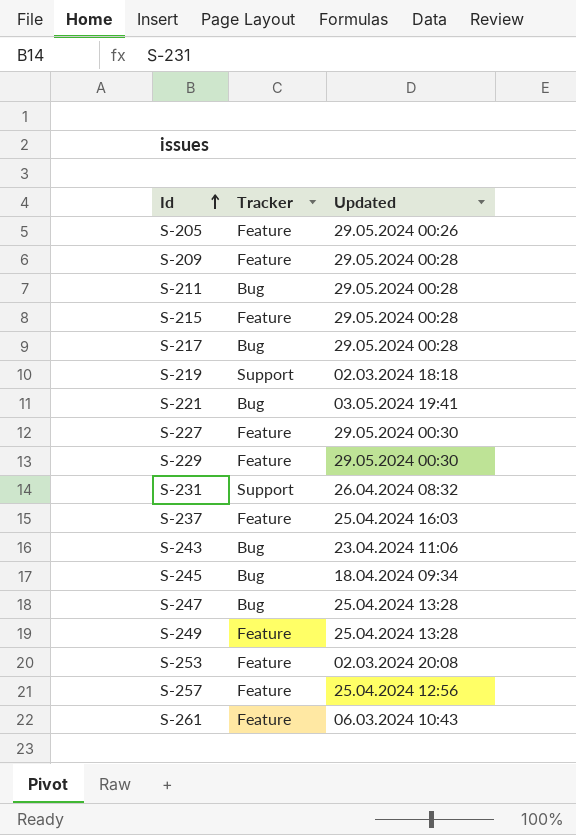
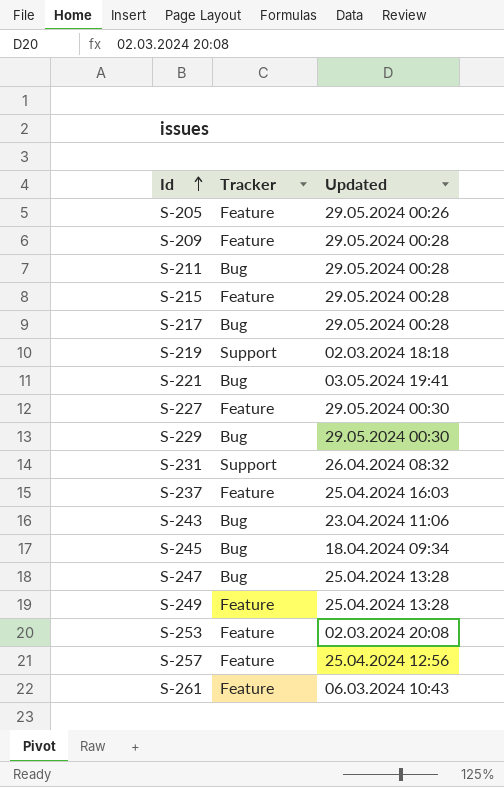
S-229 | Tracker: Feature -> Bug

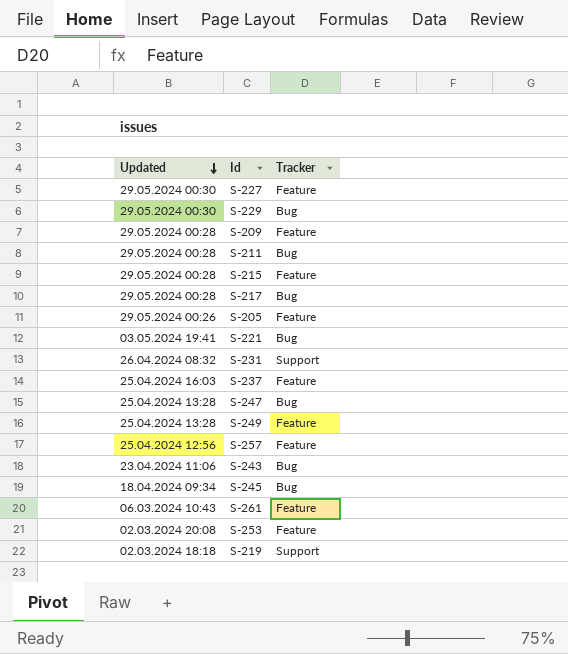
row order: Id ascending -> Updated descending
column Updated | position: 3 -> 1

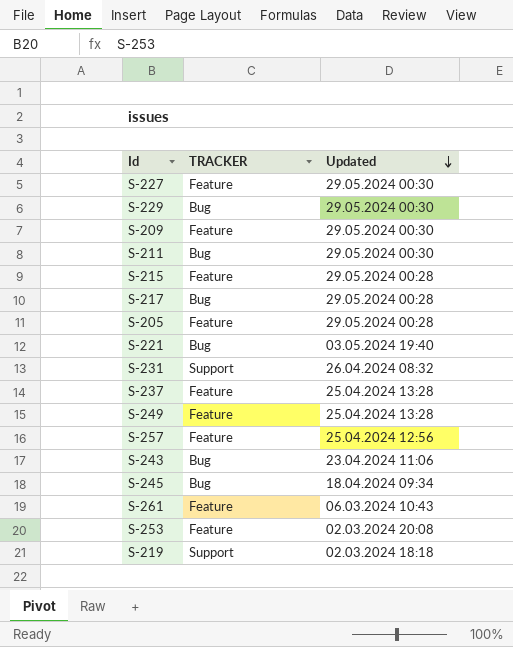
column name: Tracker -> TRACKER
column Updated | position: 1 -> 3
row S-247: 25.04.2024 13:28 | Bug -> none
S-209 | Updated: 29.05.2024 00:28 -> 29.05.2024 00:30
S-211 | Updated: 29.05.2024 00:28 -> 29.05.2024 00:30
S-205 | Updated: 29.05.2024 00:26 -> 29.05.2024 00:28
S-221 | Updated: 03.05.2024 19:41 -> 03.05.2024 19:40
S-237 | Updated: 25.04.2024 16:03 -> 25.04.2024 13:28

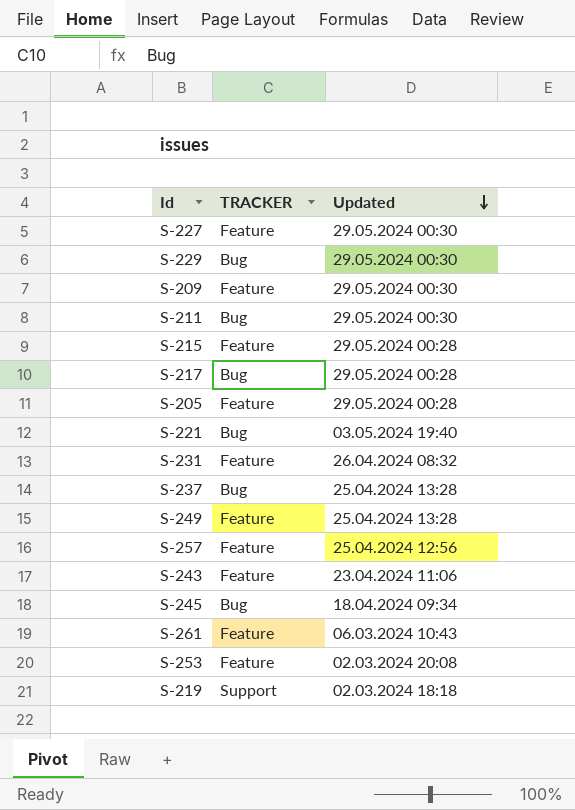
S-231 | TRACKER: Support -> Feature
S-237 | TRACKER: Feature -> Bug
S-243 | TRACKER: Bug -> Feature

